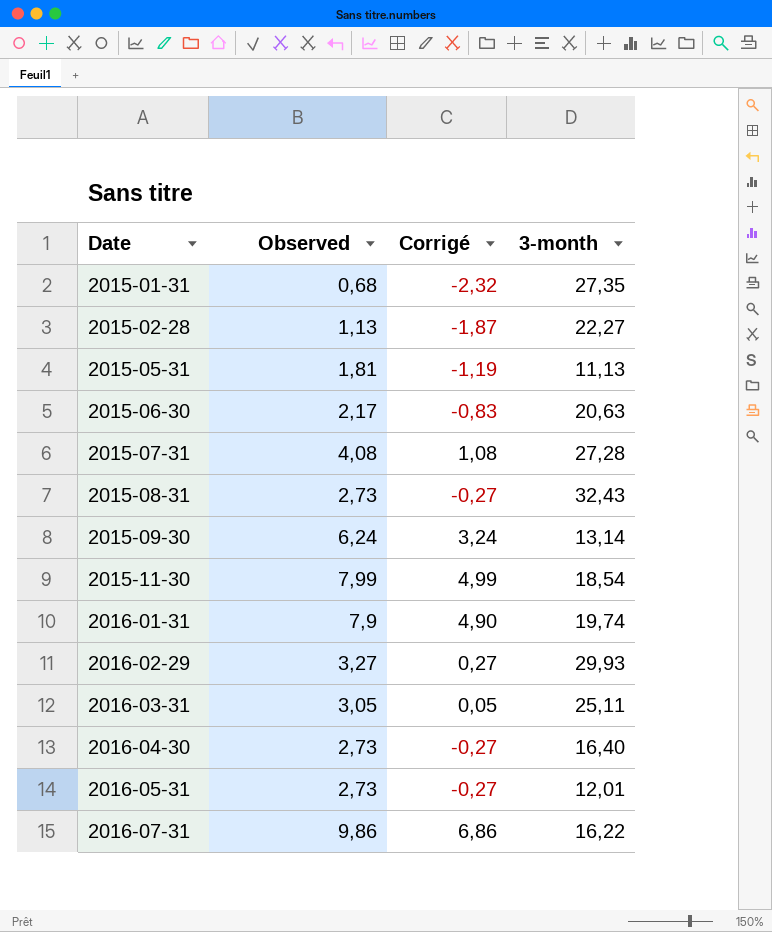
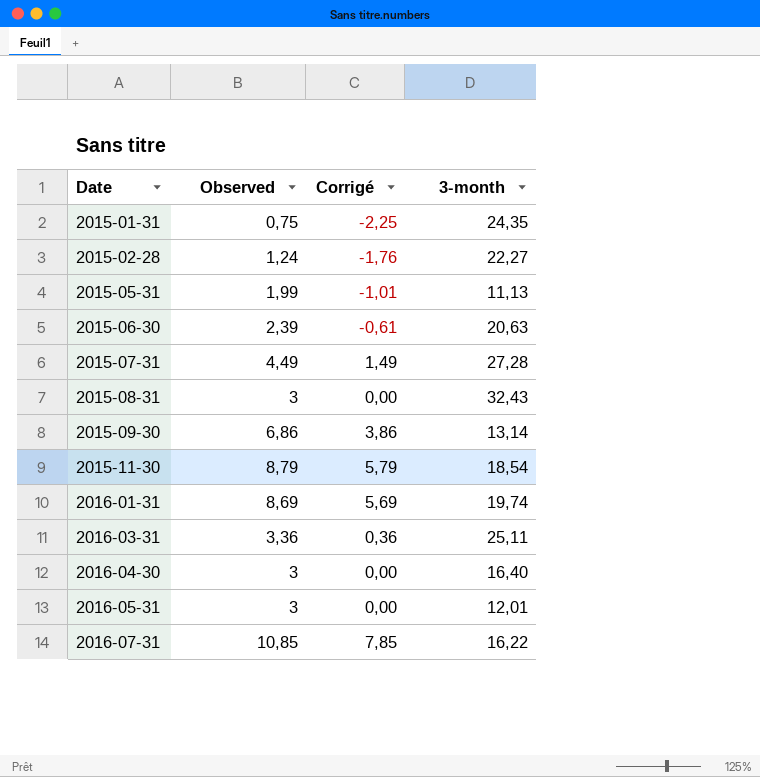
row 2016-02-29: 3,27 | 0,27 | 29,93 -> none
2015-01-31 | Observed: 0,68 -> 0,75
2015-01-31 | Corrigé: -2,32 -> -2,25
2015-01-31 | 3-month: 27,35 -> 24,35
2015-02-28 | Observed: 1,13 -> 1,24
2015-02-28 | Corrigé: -1,87 -> -1,76
2015-05-31 | Observed: 1,81 -> 1,99
2015-05-31 | Corrigé: -1,19 -> -1,01
2015-06-30 | Observed: 2,17 -> 2,39
2015-06-30 | Corrigé: -0,83 -> -0,61
2015-07-31 | Observed: 4,08 -> 4,49
2015-07-31 | Corrigé: 1,08 -> 1,49
2015-08-31 | Observed: 2,73 -> 3
2015-08-31 | Corrigé: -0,27 -> 0,00
2015-09-30 | Observed: 6,24 -> 6,86
2015-09-30 | Corrigé: 3,24 -> 3,86
2015-11-30 | Observed: 7,99 -> 8,79
2015-11-30 | Corrigé: 4,99 -> 5,79
2016-01-31 | Observed: 7,9 -> 8,69
2016-01-31 | Corrigé: 4,90 -> 5,69
2016-03-31 | Observed: 3,05 -> 3,36
2016-03-31 | Corrigé: 0,05 -> 0,36
2016-04-30 | Observed: 2,73 -> 3
2016-04-30 | Corrigé: -0,27 -> 0,00
2016-05-31 | Observed: 2,73 -> 3
2016-05-31 | Corrigé: -0,27 -> 0,00
2016-07-31 | Observed: 9,86 -> 10,85
2016-07-31 | Corrigé: 6,86 -> 7,85

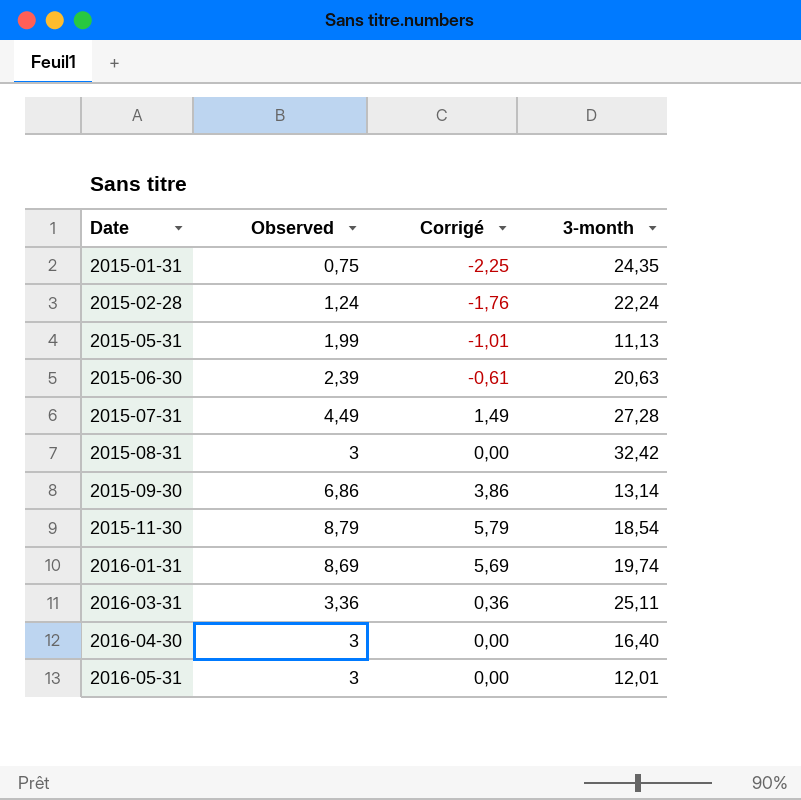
row 2016-07-31: 10,85 | 7,85 | 16,22 -> none
2015-02-28 | 3-month: 22,27 -> 22,24
2015-08-31 | 3-month: 32,43 -> 32,42

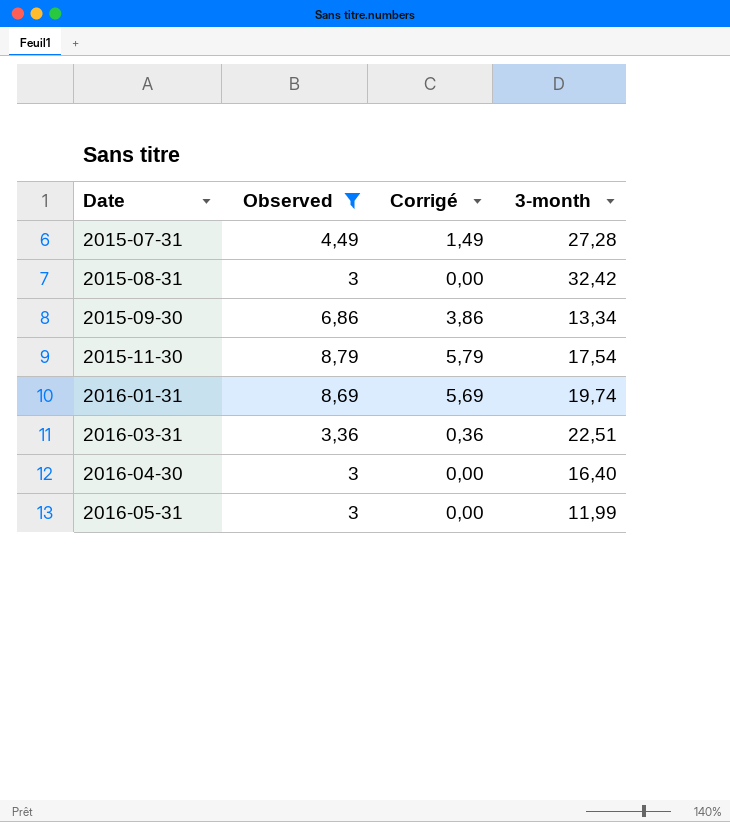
filter: none -> Observed >= 3
2015-09-30 | 3-month: 13,14 -> 13,34
2015-11-30 | 3-month: 18,54 -> 17,54
2016-03-31 | 3-month: 25,11 -> 22,51
2016-05-31 | 3-month: 12,01 -> 11,99

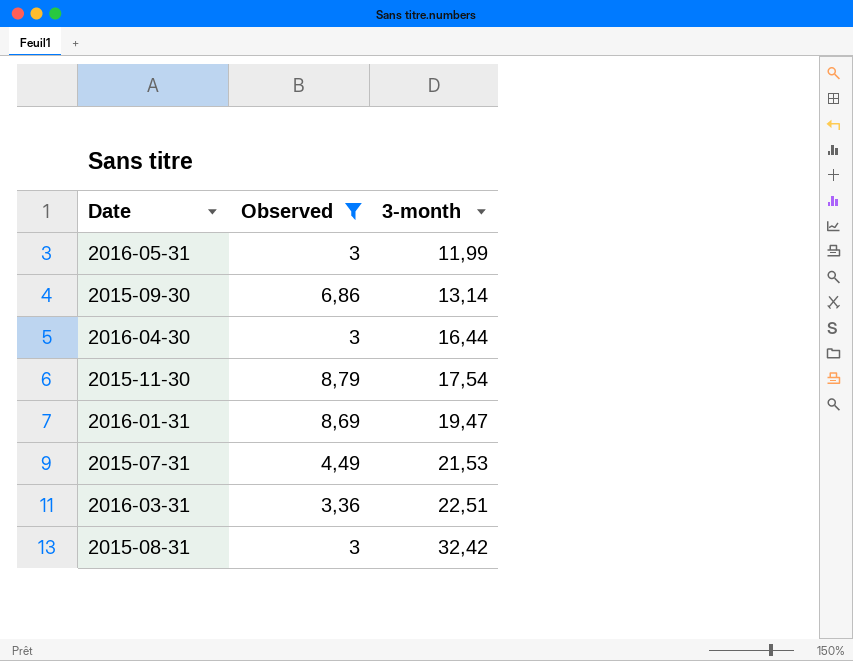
row order: Date ascending -> 3-month ascending
column Corrigé | formula: [Observed] - 3 -> none
2015-09-30 | 3-month: 13,34 -> 13,14
2016-04-30 | 3-month: 16,40 -> 16,44
2016-01-31 | 3-month: 19,74 -> 19,47
2015-07-31 | 3-month: 27,28 -> 21,53

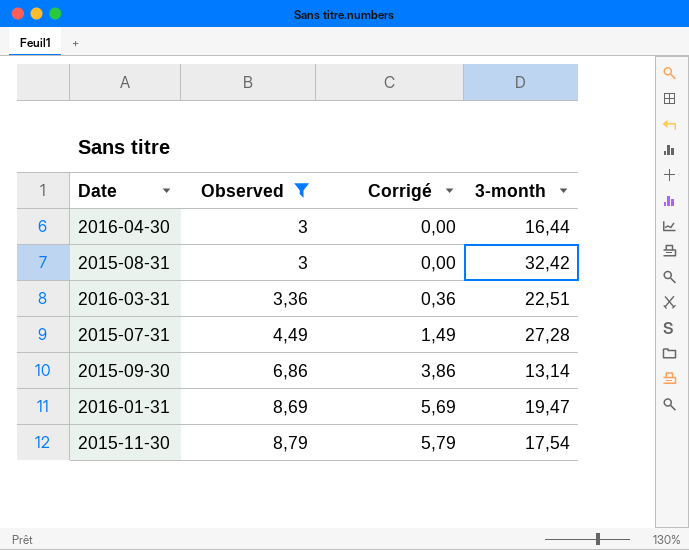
row order: 3-month ascending -> Observed ascending
column Corrigé | formula: none -> [Observed] - 3
row 2016-05-31: 3 | 11,99 -> none
2015-07-31 | 3-month: 21,53 -> 27,28

